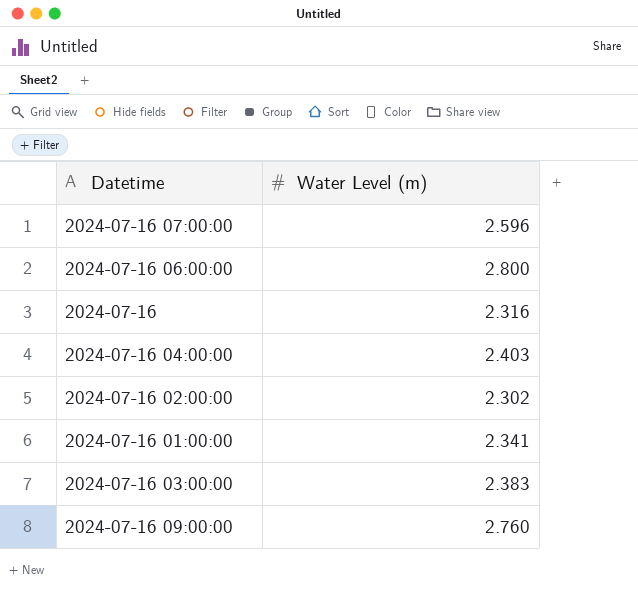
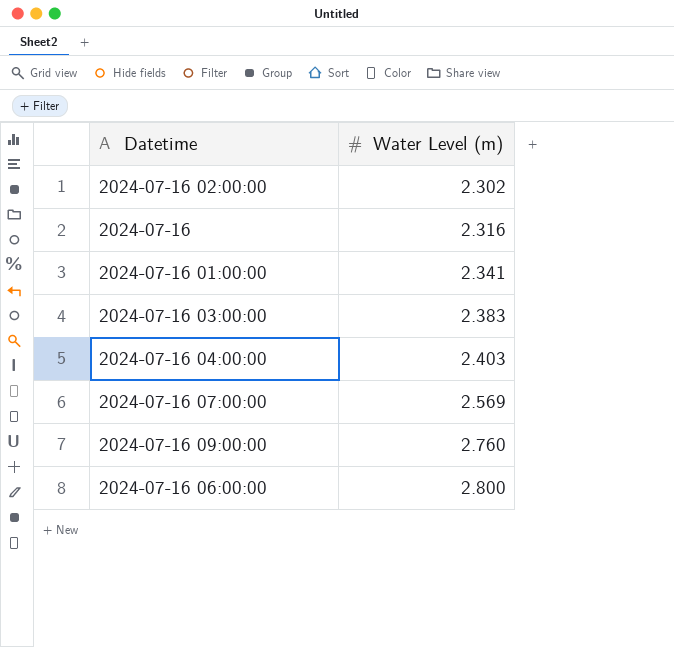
row order: none -> Water Level (m) ascending
2024-07-16 07:00:00 | Water Level (m): 2.596 -> 2.569

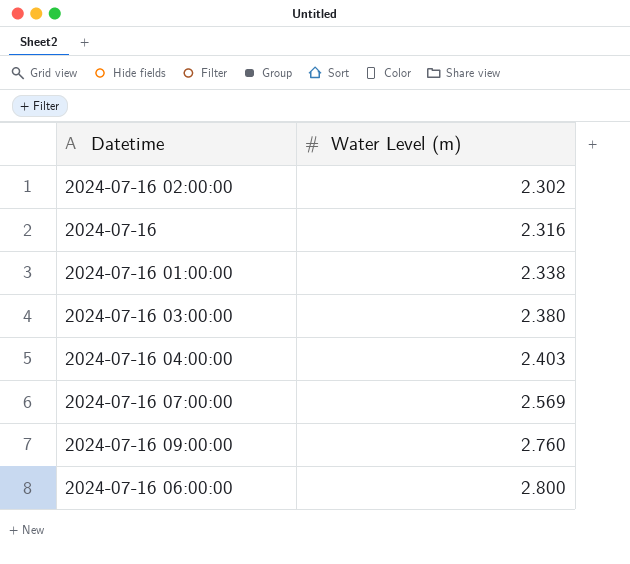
2024-07-16 01:00:00 | Water Level (m): 2.341 -> 2.338
2024-07-16 03:00:00 | Water Level (m): 2.383 -> 2.380

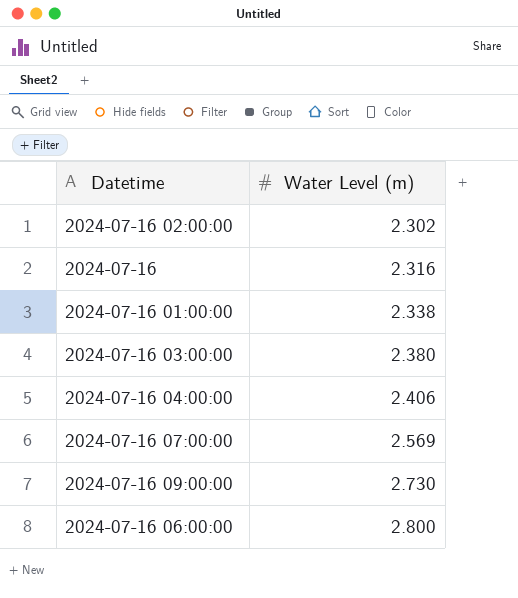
2024-07-16 04:00:00 | Water Level (m): 2.403 -> 2.406
2024-07-16 09:00:00 | Water Level (m): 2.760 -> 2.730

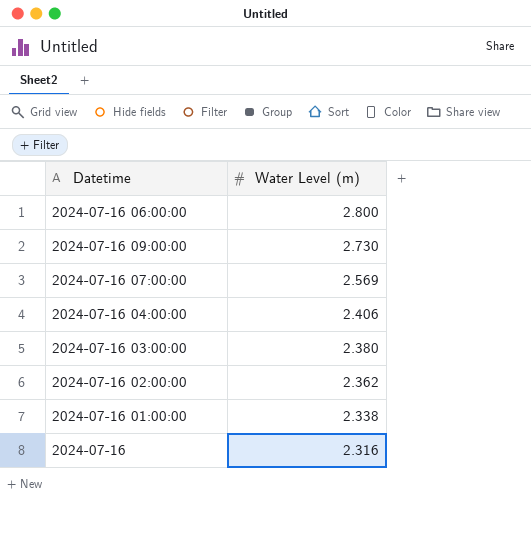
row order: Water Level (m) ascending -> Water Level (m) descending
2024-07-16 02:00:00 | Water Level (m): 2.302 -> 2.362

